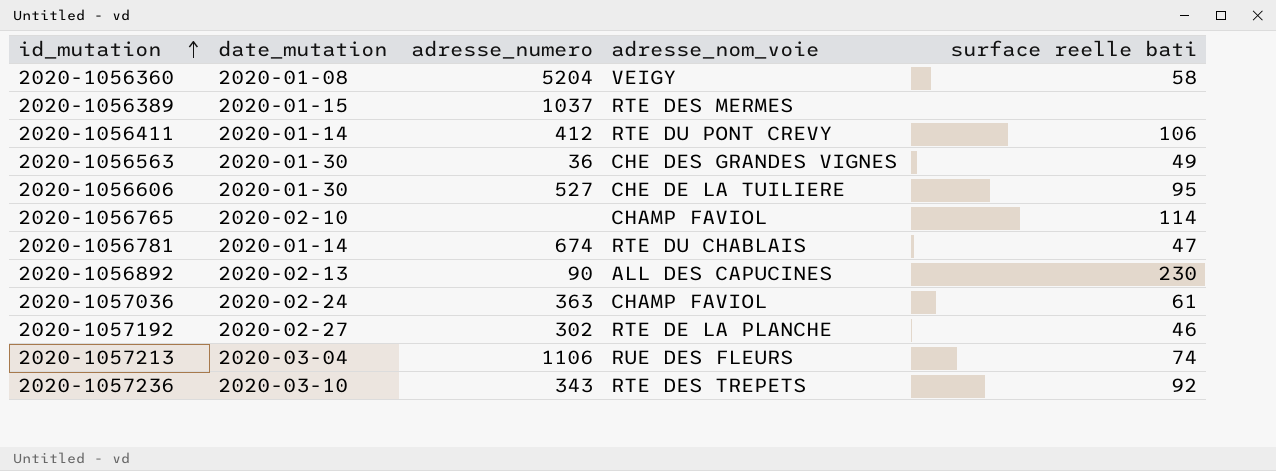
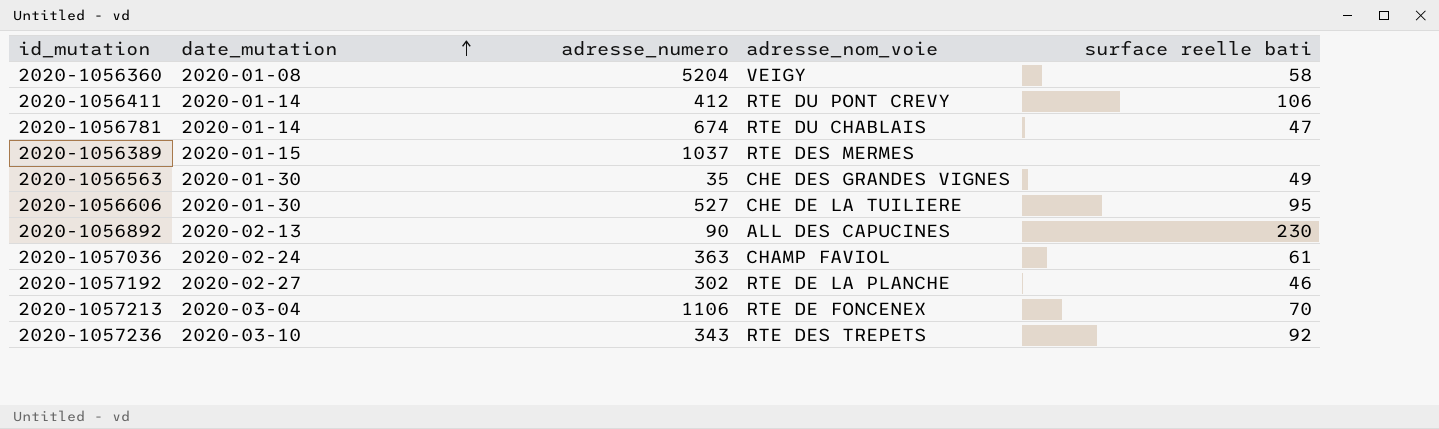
row order: id_mutation ascending -> date_mutation ascending
row 2020-1056765: 2020-02-10 | none | CHAMP FAVIOL | 114 -> none
2020-1056563 | adresse_numero: 36 -> 35
2020-1057213 | adresse_nom_voie: RUE DES FLEURS -> RTE DE FONCENEX
2020-1057213 | surface reelle bati: 74 -> 70

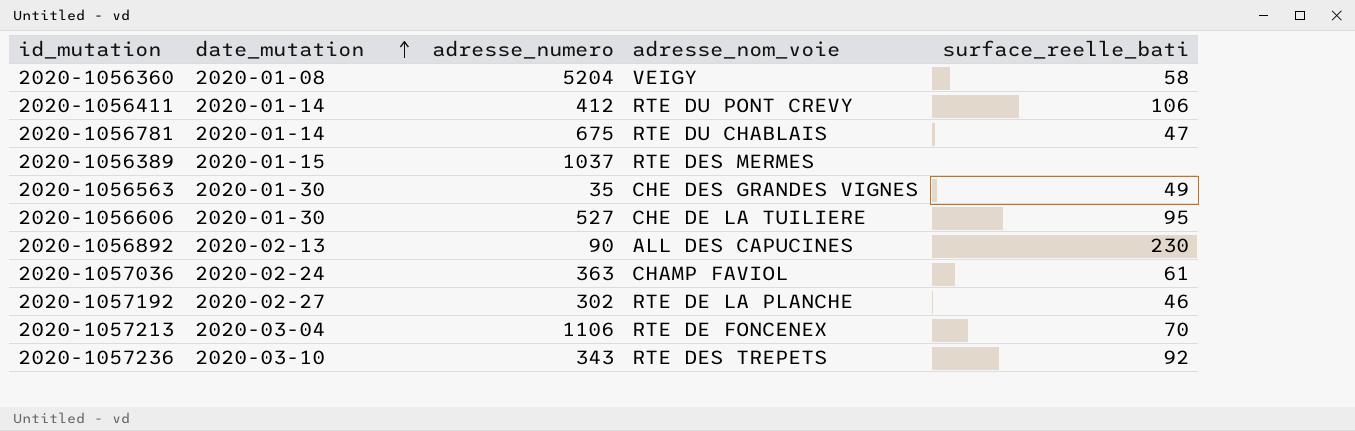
column name: surface reelle bati -> surface_reelle_bati
2020-1056781 | adresse_numero: 674 -> 675

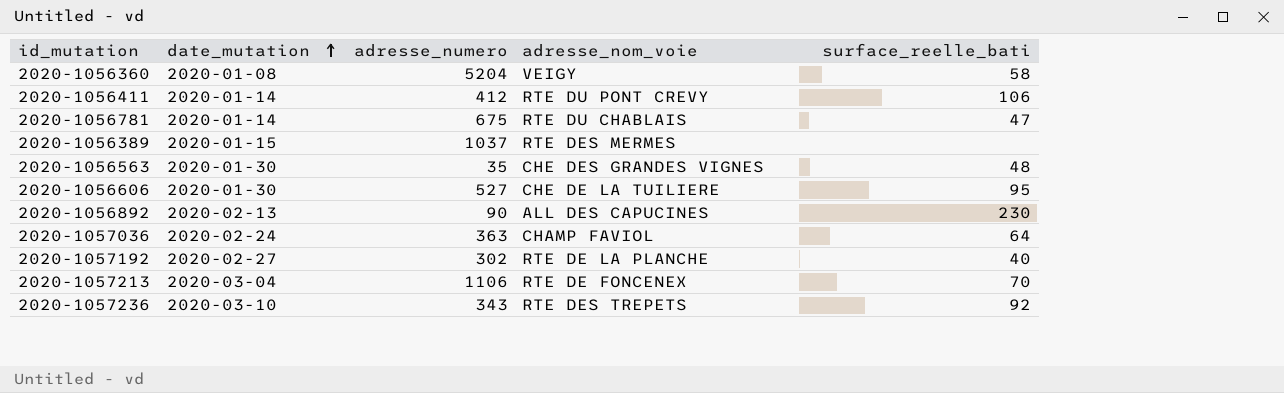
2020-1056563 | surface_reelle_bati: 49 -> 48
2020-1057036 | surface_reelle_bati: 61 -> 64
2020-1057192 | surface_reelle_bati: 46 -> 40

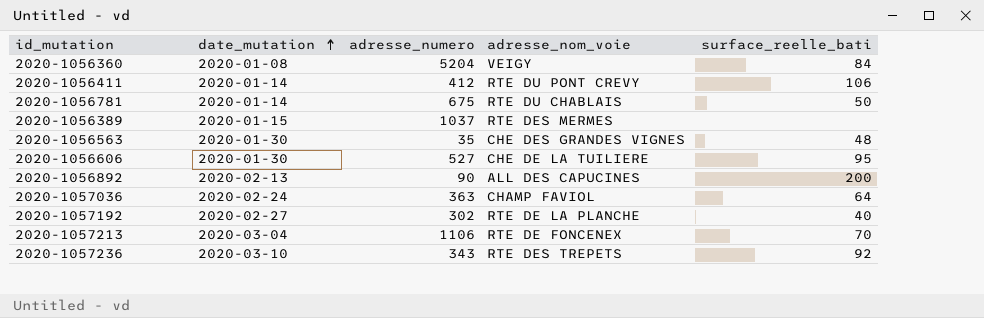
2020-1056360 | surface_reelle_bati: 58 -> 84
2020-1056781 | surface_reelle_bati: 47 -> 50
2020-1056892 | surface_reelle_bati: 230 -> 200

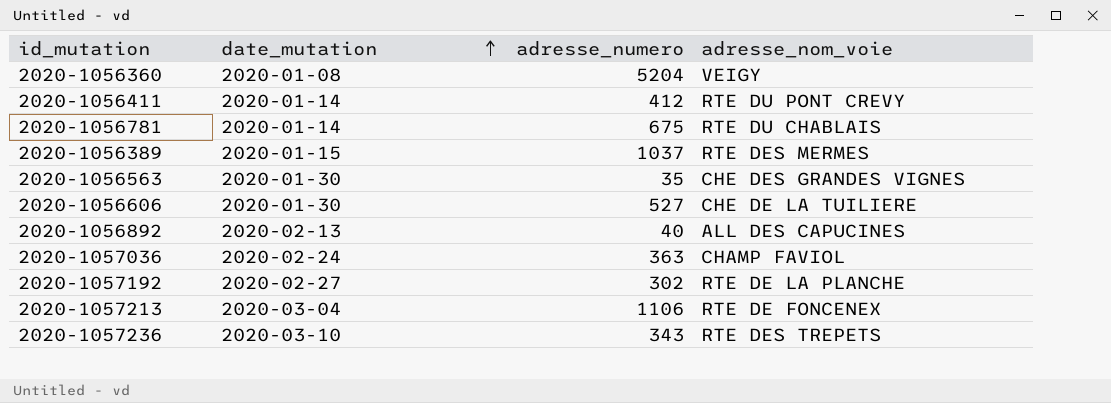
column surface_reelle_bati | position: 5 -> none
2020-1056892 | adresse_numero: 90 -> 40

